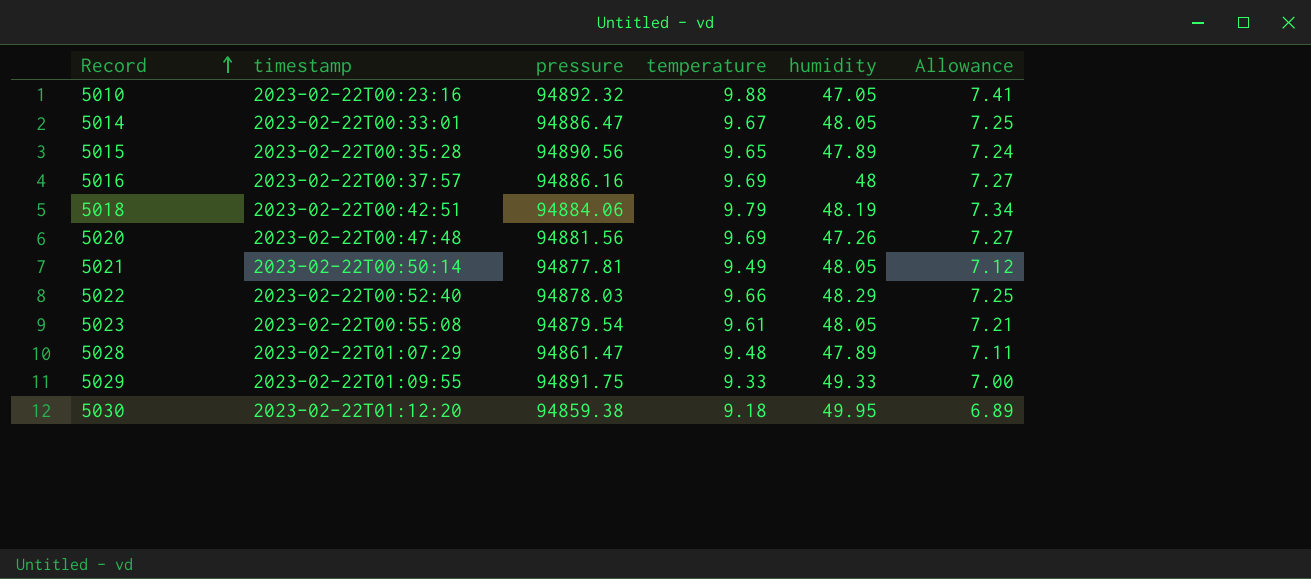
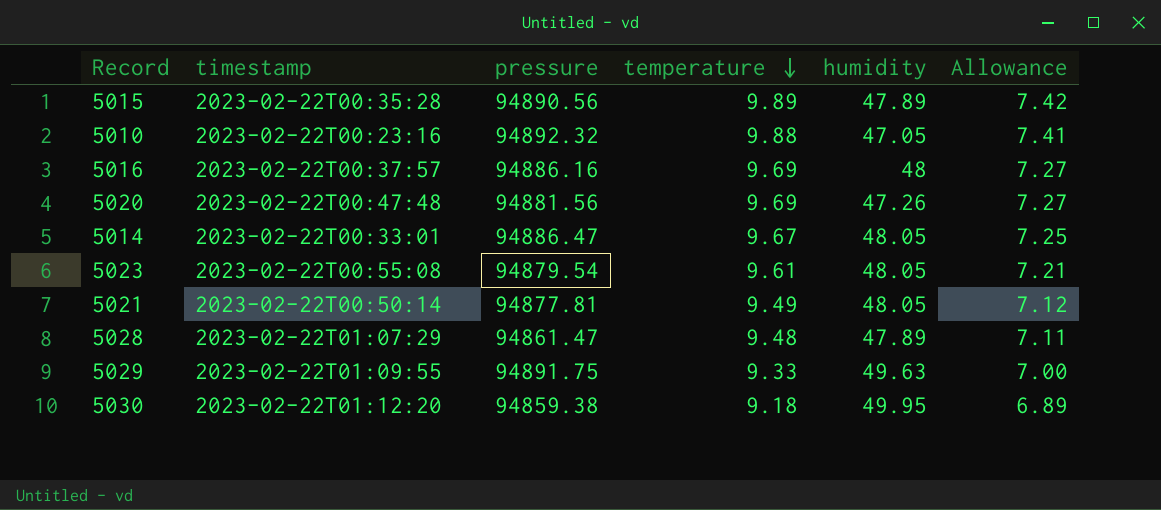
row order: Record ascending -> temperature descending
row 5018: 2023-02-22T00:42:51 | 94884.06 | 9.79 | 48.19 | 7.34 -> none
row 5022: 2023-02-22T00:52:40 | 94878.03 | 9.66 | 48.29 | 7.25 -> none
5015 | temperature: 9.65 -> 9.89
5015 | Allowance: 7.24 -> 7.42
5029 | humidity: 49.33 -> 49.63

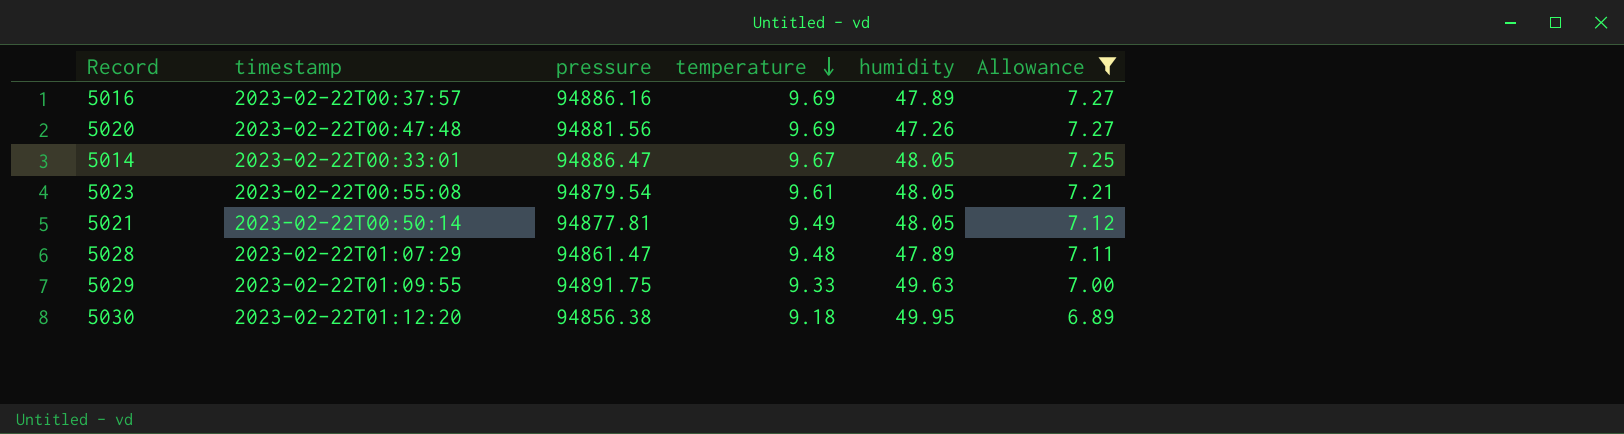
filter: none -> Allowance <= 7.27
5016 | humidity: 48 -> 47.89
5030 | pressure: 94859.38 -> 94856.38

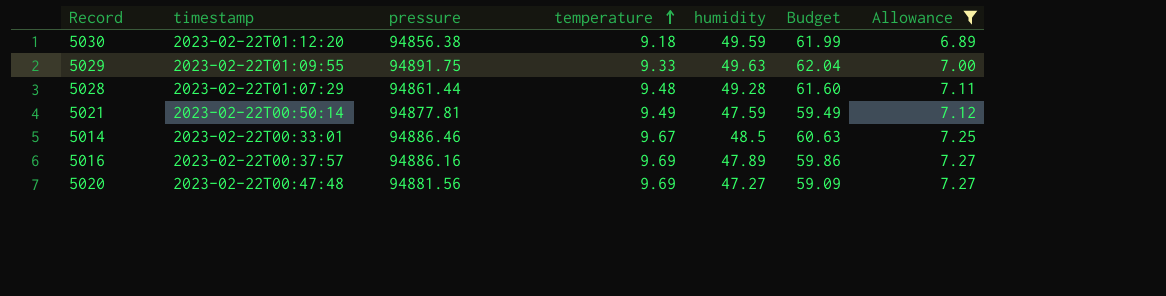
row order: temperature descending -> temperature ascending
column Budget | formula: none -> [humidity] * 1.25
row 5023: 2023-02-22T00:55:08 | 94879.54 | 9.61 | 48.05 | 7.21 -> none
5030 | humidity: 49.95 -> 49.59
5028 | pressure: 94861.47 -> 94861.44
5028 | humidity: 47.89 -> 49.28
5021 | humidity: 48.05 -> 47.59
5014 | pressure: 94886.47 -> 94886.46
5014 | humidity: 48.05 -> 48.5
5020 | humidity: 47.26 -> 47.27

